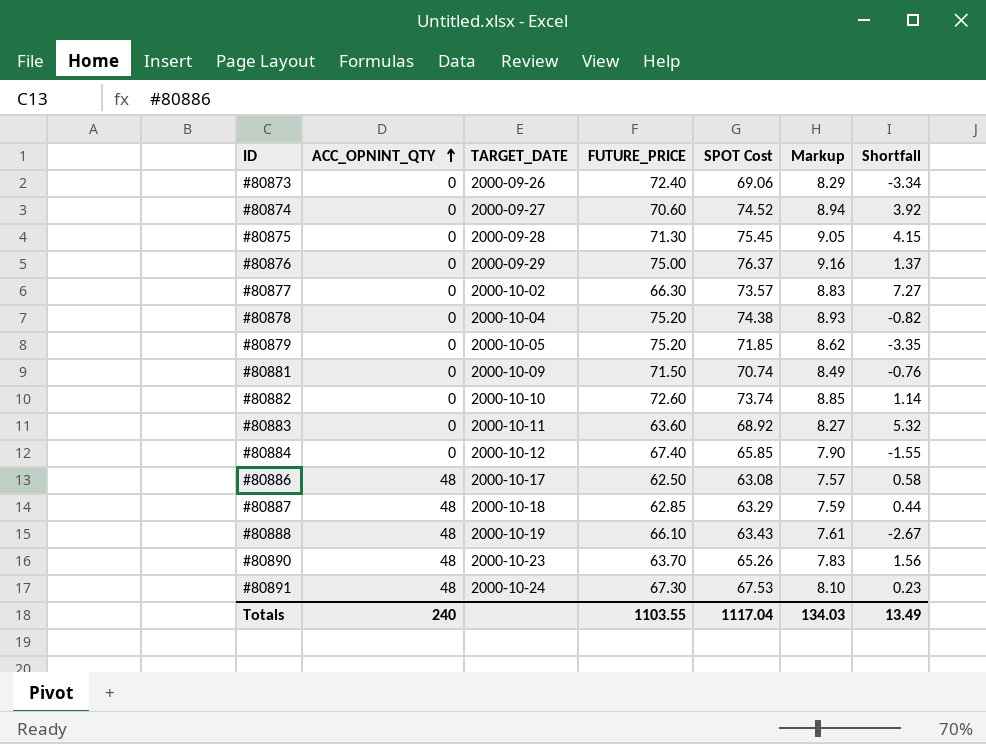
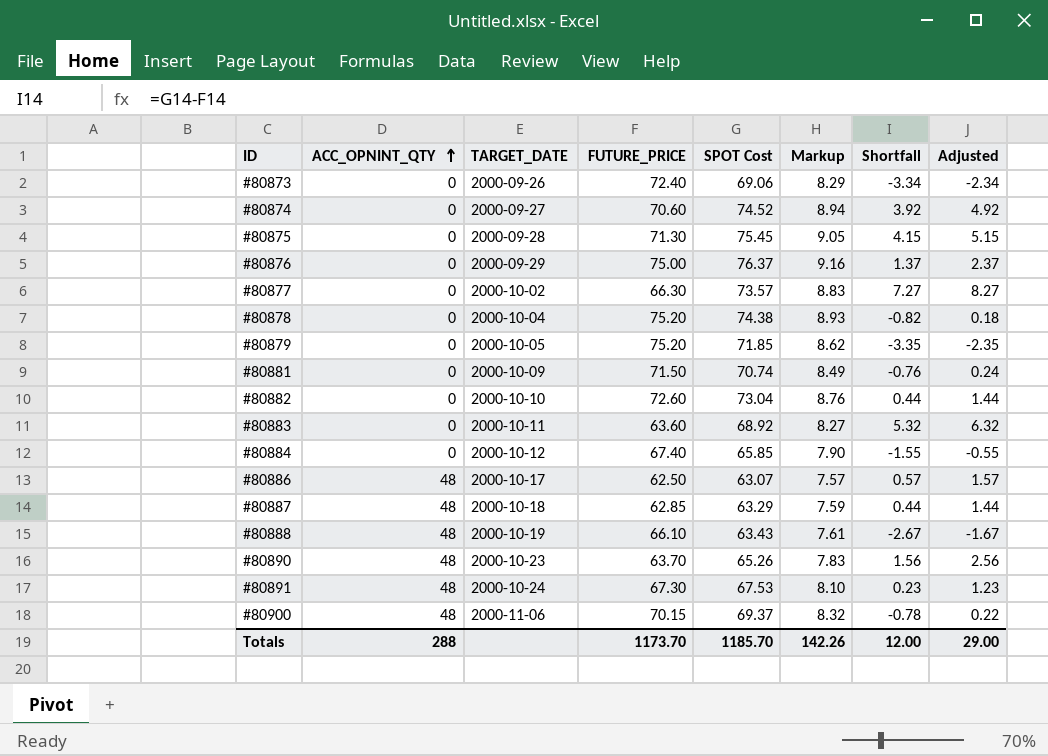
column Adjusted | formula: none -> [Shortfall] + 1
#80882 | SPOT Cost: 73.74 -> 73.04
#80882 | Markup: 8.85 -> 8.76
#80882 | Shortfall: 1.14 -> 0.44
#80886 | SPOT Cost: 63.08 -> 63.07
#80886 | Shortfall: 0.58 -> 0.57
row #80900: none -> 48 | 2000-11-06 | 70.15 | 69.37 | 8.32 | -0.78 | 0.22
Totals | ACC_OPNINT_QTY: 240 -> 288
Totals | FUTURE_PRICE: 1103.55 -> 1173.70
Totals | SPOT Cost: 1117.04 -> 1185.70
Totals | Markup: 134.03 -> 142.26
Totals | Shortfall: 13.49 -> 12.00

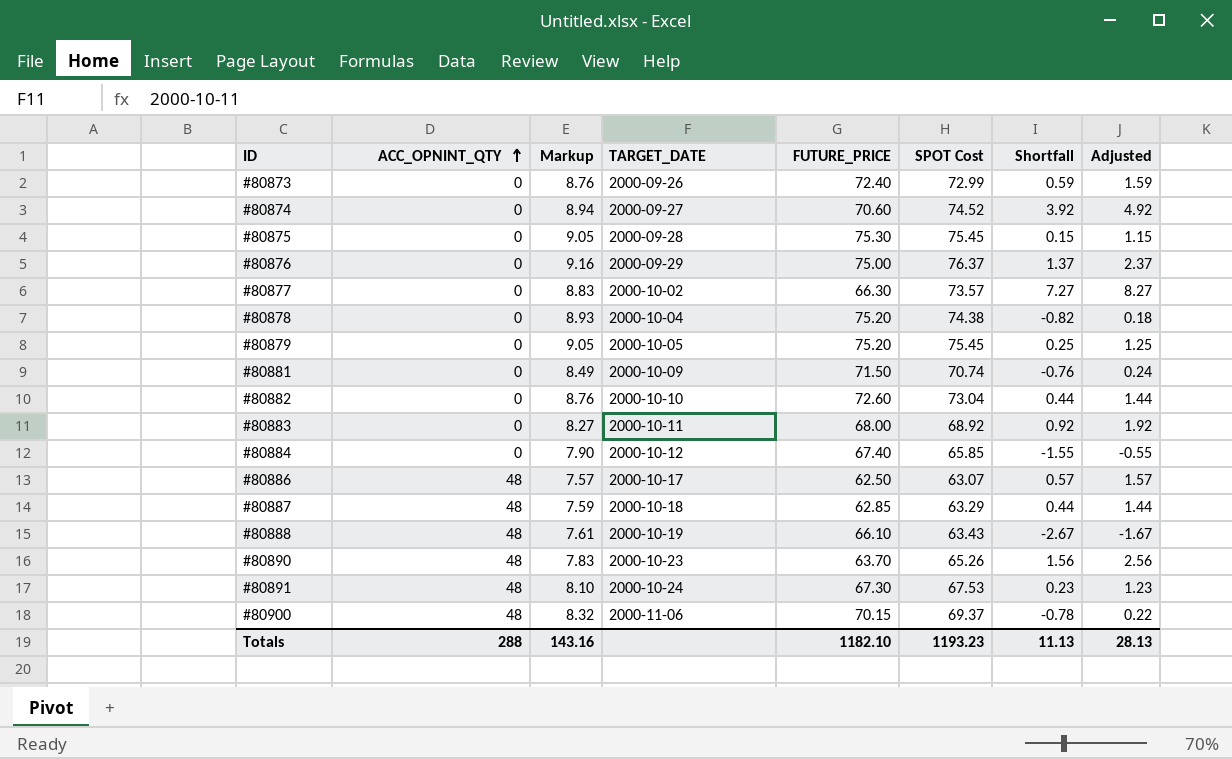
column Markup | position: 6 -> 3
#80873 | Markup: 8.29 -> 8.76
#80873 | SPOT Cost: 69.06 -> 72.99
#80873 | Shortfall: -3.34 -> 0.59
#80873 | Adjusted: -2.34 -> 1.59
#80875 | FUTURE_PRICE: 71.30 -> 75.30
#80875 | Shortfall: 4.15 -> 0.15
#80875 | Adjusted: 5.15 -> 1.15
#80879 | Markup: 8.62 -> 9.05
#80879 | SPOT Cost: 71.85 -> 75.45
#80879 | Shortfall: -3.35 -> 0.25
#80879 | Adjusted: -2.35 -> 1.25
#80883 | FUTURE_PRICE: 63.60 -> 68.00
#80883 | Shortfall: 5.32 -> 0.92
#80883 | Adjusted: 6.32 -> 1.92
Totals | Markup: 142.26 -> 143.16
Totals | FUTURE_PRICE: 1173.70 -> 1182.10
Totals | SPOT Cost: 1185.70 -> 1193.23
Totals | Shortfall: 12.00 -> 11.13
Totals | Adjusted: 29.00 -> 28.13

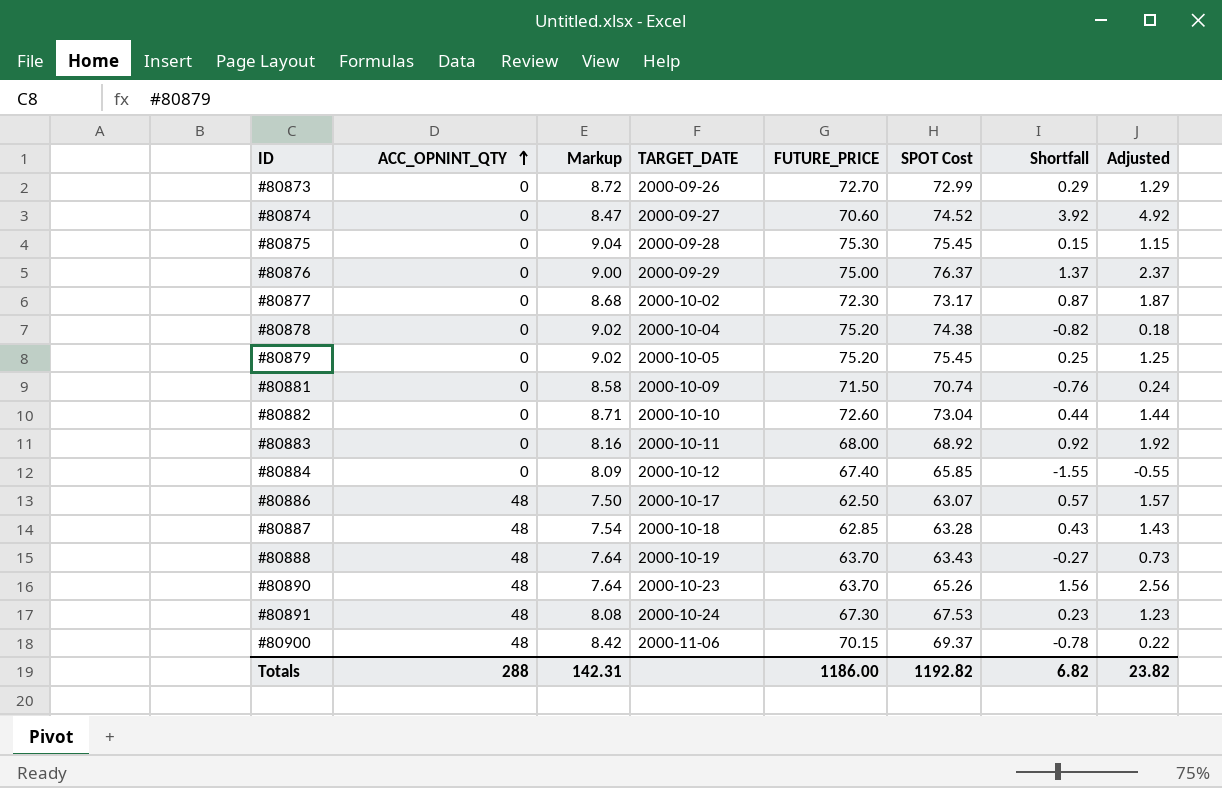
column Markup | formula: [SPOT Cost] * 0.12 -> [FUTURE_PRICE] * 0.12
#80873 | FUTURE_PRICE: 72.40 -> 72.70
#80873 | Shortfall: 0.59 -> 0.29
#80873 | Adjusted: 1.59 -> 1.29
#80877 | FUTURE_PRICE: 66.30 -> 72.30
#80877 | SPOT Cost: 73.57 -> 73.17
#80877 | Shortfall: 7.27 -> 0.87
#80877 | Adjusted: 8.27 -> 1.87
#80887 | SPOT Cost: 63.29 -> 63.28
#80887 | Shortfall: 0.44 -> 0.43
#80887 | Adjusted: 1.44 -> 1.43
#80888 | FUTURE_PRICE: 66.10 -> 63.70
#80888 | Shortfall: -2.67 -> -0.27
#80888 | Adjusted: -1.67 -> 0.73
Totals | Markup: 143.16 -> 142.31
Totals | FUTURE_PRICE: 1182.10 -> 1186.00
Totals | SPOT Cost: 1193.23 -> 1192.82
Totals | Shortfall: 11.13 -> 6.82
Totals | Adjusted: 28.13 -> 23.82

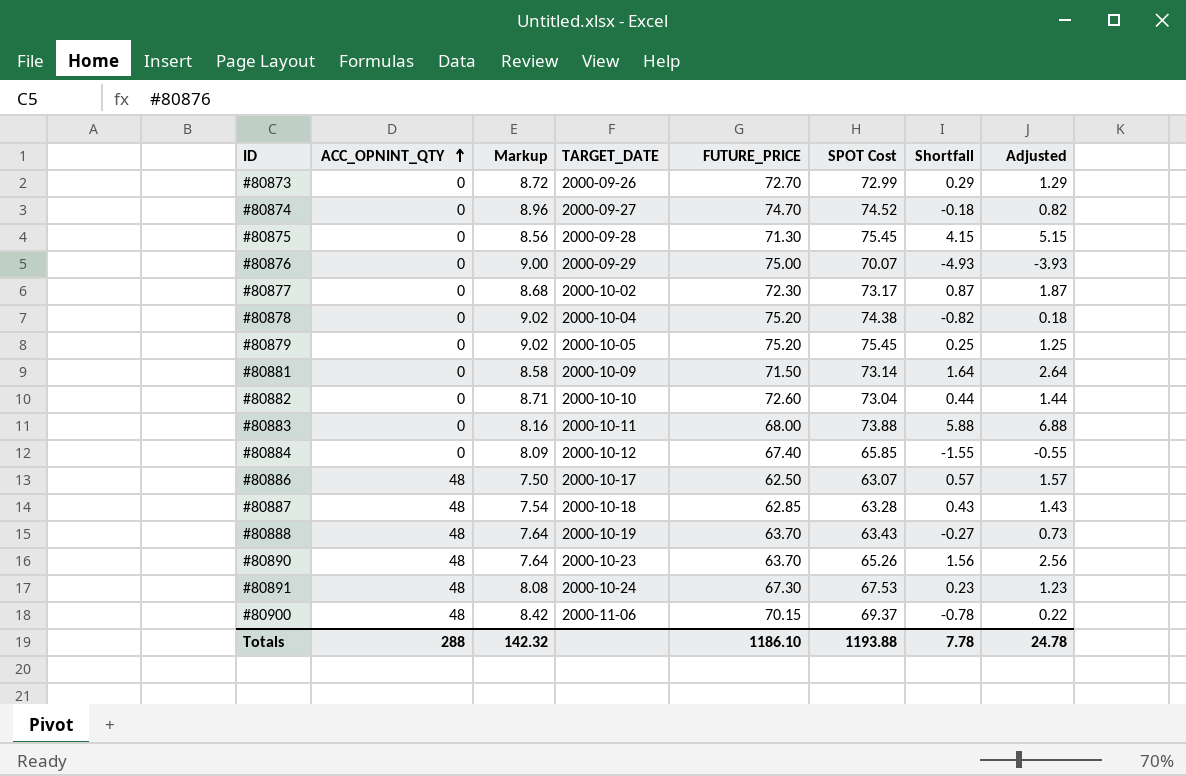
#80874 | Markup: 8.47 -> 8.96
#80874 | FUTURE_PRICE: 70.60 -> 74.70
#80874 | Shortfall: 3.92 -> -0.18
#80874 | Adjusted: 4.92 -> 0.82
#80875 | Markup: 9.04 -> 8.56
#80875 | FUTURE_PRICE: 75.30 -> 71.30
#80875 | Shortfall: 0.15 -> 4.15
#80875 | Adjusted: 1.15 -> 5.15
#80876 | SPOT Cost: 76.37 -> 70.07
#80876 | Shortfall: 1.37 -> -4.93
#80876 | Adjusted: 2.37 -> -3.93
#80881 | SPOT Cost: 70.74 -> 73.14
#80881 | Shortfall: -0.76 -> 1.64
#80881 | Adjusted: 0.24 -> 2.64
#80883 | SPOT Cost: 68.92 -> 73.88
#80883 | Shortfall: 0.92 -> 5.88
#80883 | Adjusted: 1.92 -> 6.88
Totals | Markup: 142.31 -> 142.32
Totals | FUTURE_PRICE: 1186.00 -> 1186.10
Totals | SPOT Cost: 1192.82 -> 1193.88
Totals | Shortfall: 6.82 -> 7.78
Totals | Adjusted: 23.82 -> 24.78

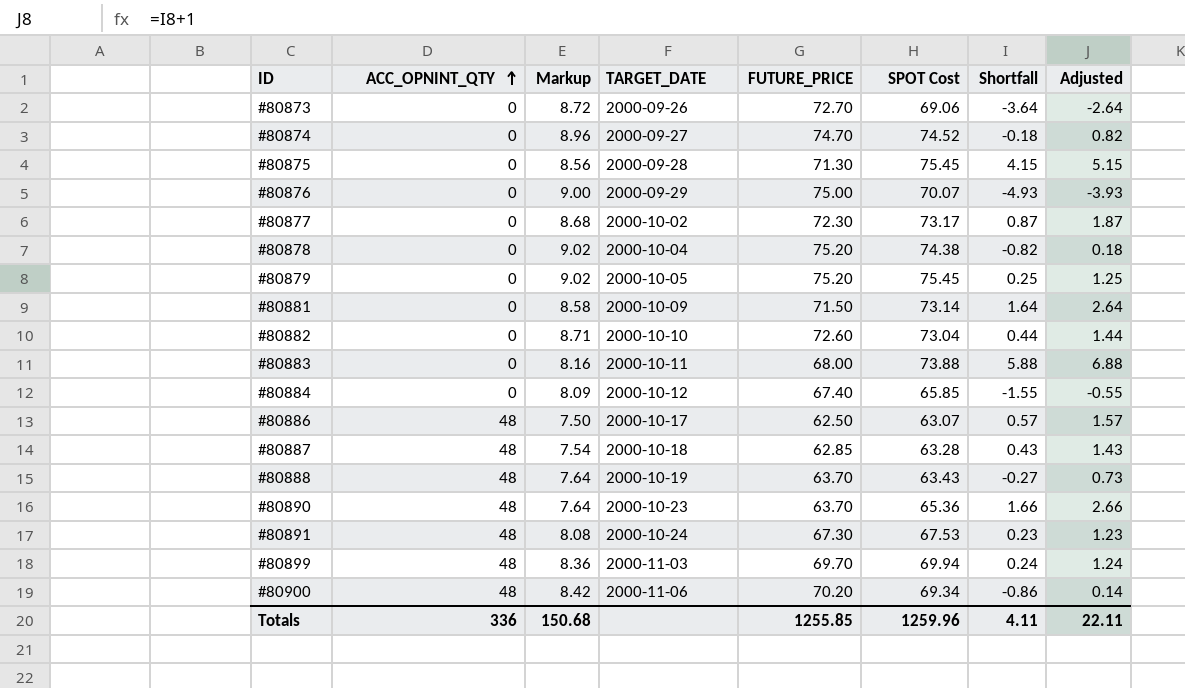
#80873 | SPOT Cost: 72.99 -> 69.06
#80873 | Shortfall: 0.29 -> -3.64
#80873 | Adjusted: 1.29 -> -2.64
#80890 | SPOT Cost: 65.26 -> 65.36
#80890 | Shortfall: 1.56 -> 1.66
#80890 | Adjusted: 2.56 -> 2.66
row #80899: none -> 48 | 8.36 | 2000-11-03 | 69.70 | 69.94 | 0.24 | 1.24
#80900 | FUTURE_PRICE: 70.15 -> 70.20
#80900 | SPOT Cost: 69.37 -> 69.34
#80900 | Shortfall: -0.78 -> -0.86
#80900 | Adjusted: 0.22 -> 0.14
Totals | ACC_OPNINT_QTY: 288 -> 336
Totals | Markup: 142.32 -> 150.68
Totals | FUTURE_PRICE: 1186.10 -> 1255.85
Totals | SPOT Cost: 1193.88 -> 1259.96
Totals | Shortfall: 7.78 -> 4.11
Totals | Adjusted: 24.78 -> 22.11

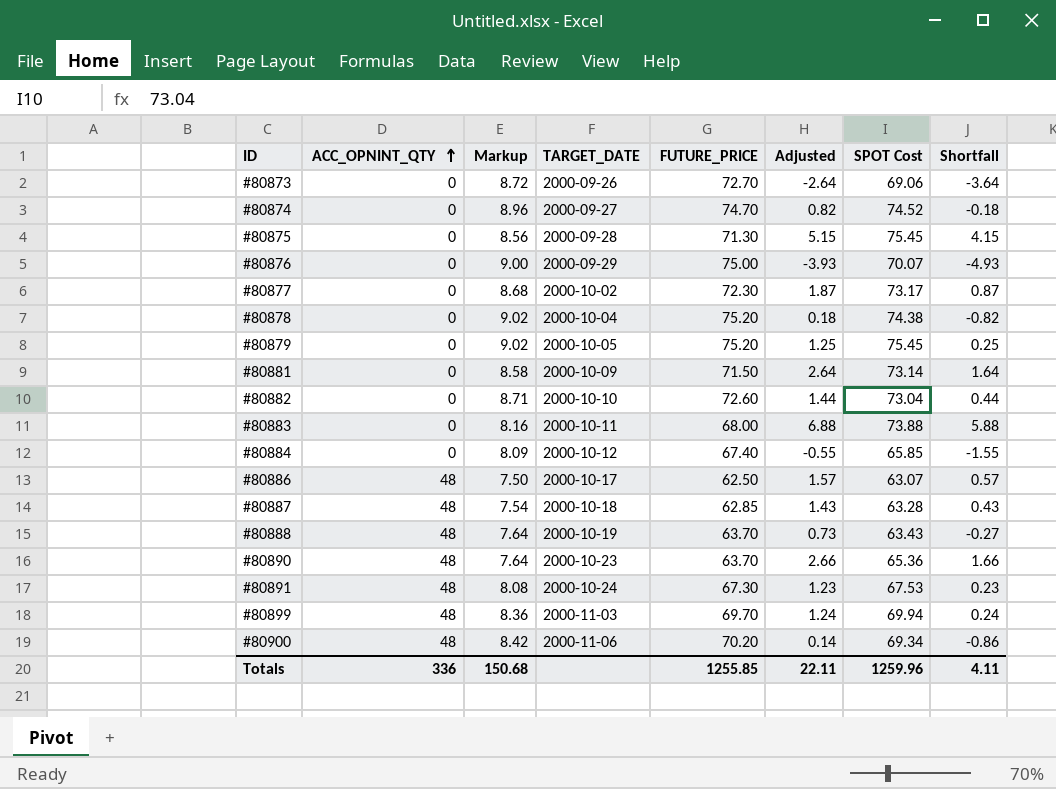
column Adjusted | position: 8 -> 6

